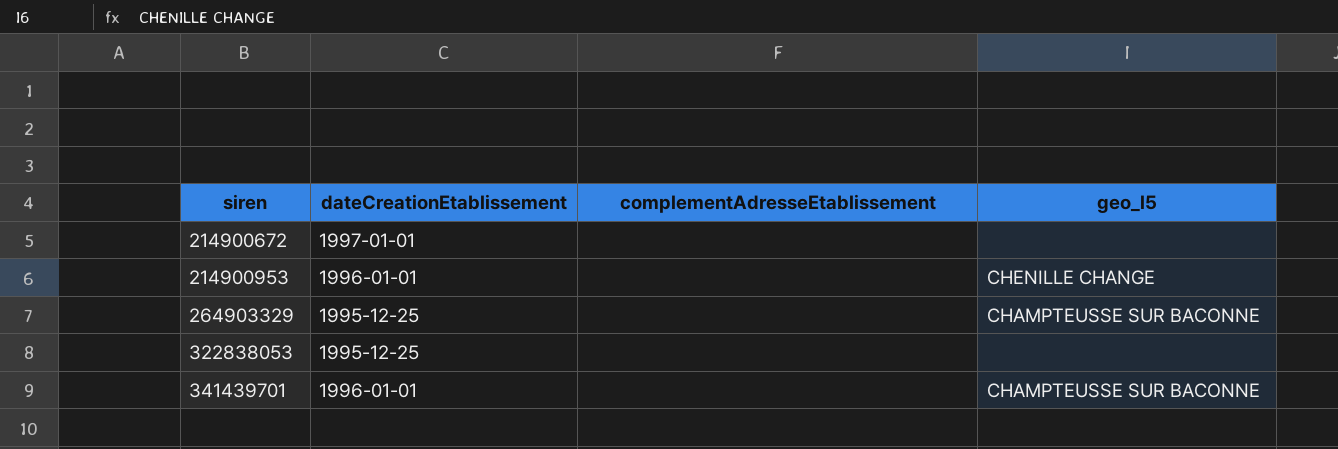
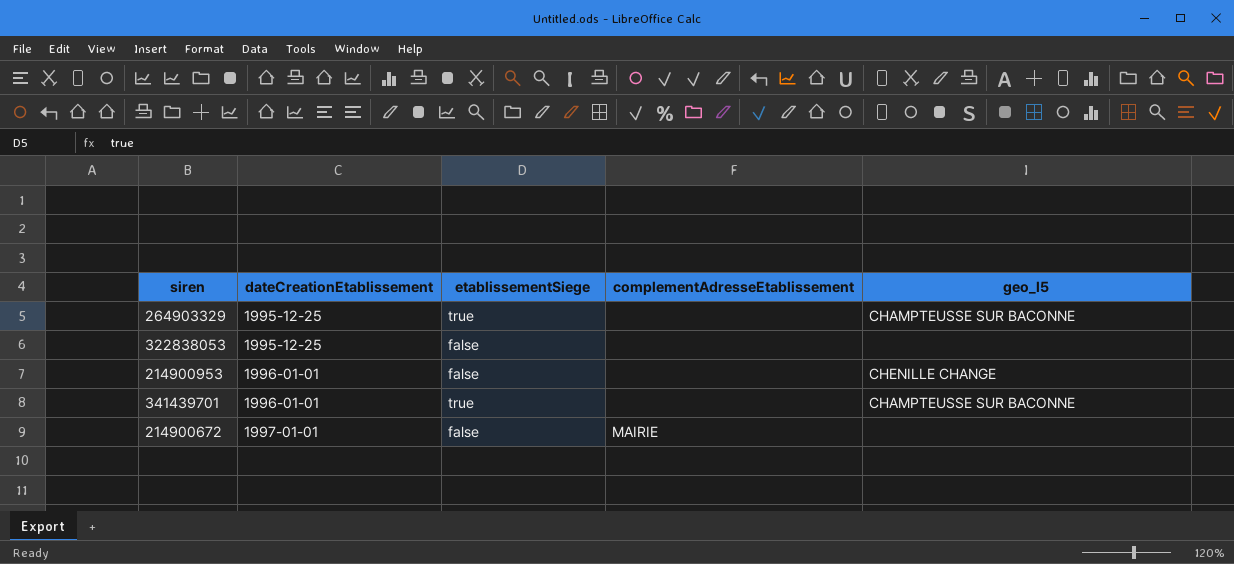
row order: siren ascending -> dateCreationEtablissement ascending
column etablissementSiege | position: none -> 3
214900672 | complementAdresseEtablissement: none -> MAIRIE

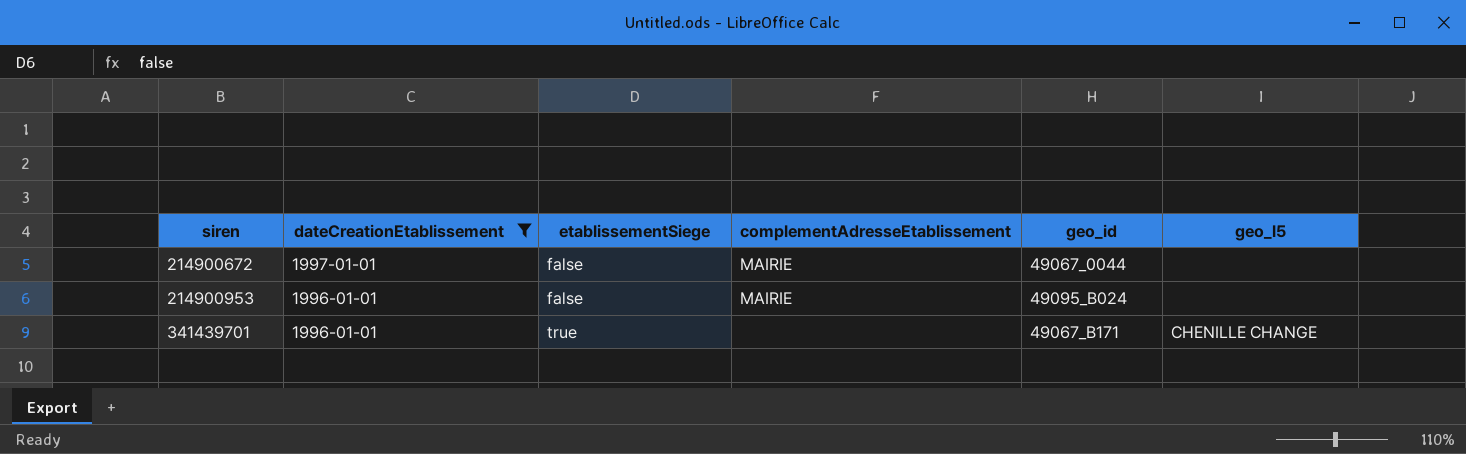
filter: none -> dateCreationEtablissement != 1995-12-25
row order: dateCreationEtablissement ascending -> siren ascending
column geo_id | position: none -> 5
214900953 | complementAdresseEtablissement: none -> MAIRIE
214900953 | geo_l5: CHENILLE CHANGE -> none
341439701 | geo_l5: CHAMPTEUSSE SUR BACONNE -> CHENILLE CHANGE

